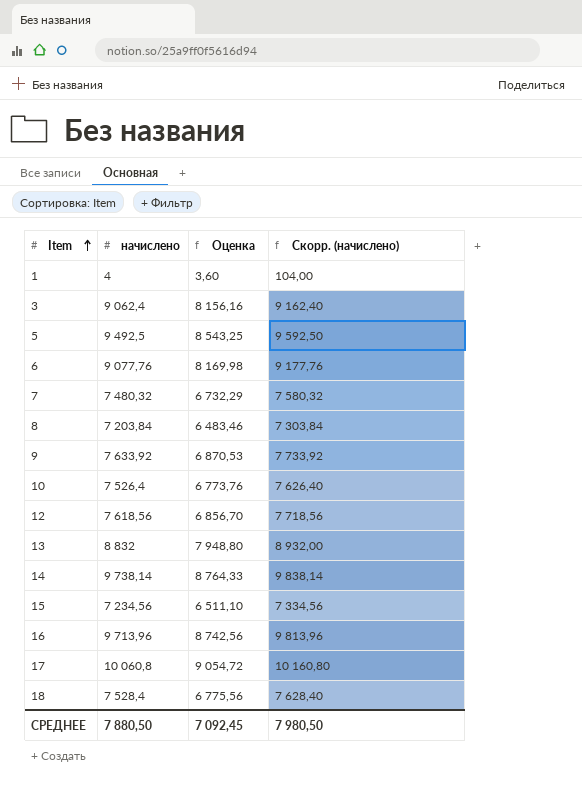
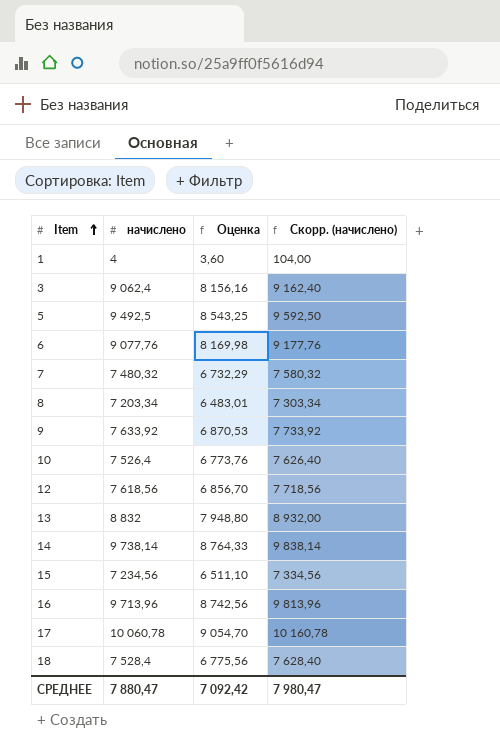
8 | начислено: 7 203,84 -> 7 203,34
8 | Оценка: 6 483,46 -> 6 483,01
8 | Скорр. (начислено): 7 303,84 -> 7 303,34
17 | начислено: 10 060,8 -> 10 060,78
17 | Оценка: 9 054,72 -> 9 054,70
17 | Скорр. (начислено): 10 160,80 -> 10 160,78
СРЕДНЕЕ | начислено: 7 880,50 -> 7 880,47
СРЕДНЕЕ | Оценка: 7 092,45 -> 7 092,42
СРЕДНЕЕ | Скорр. (начислено): 7 980,50 -> 7 980,47

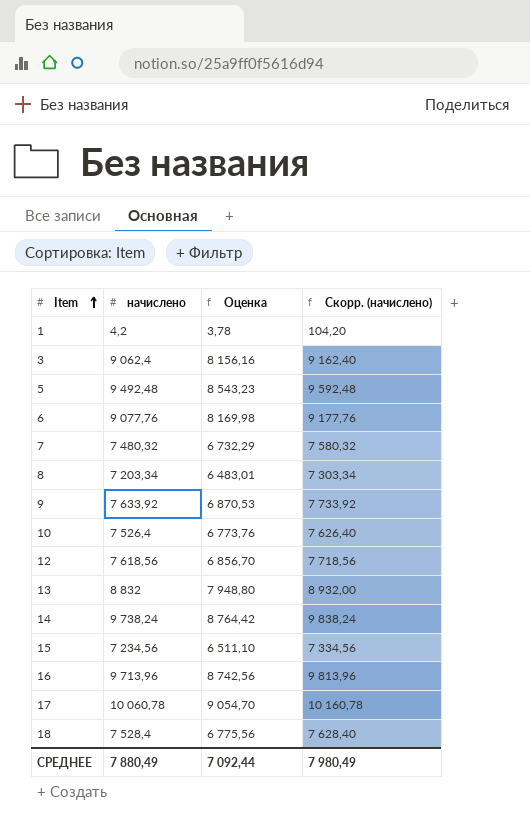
1 | начислено: 4 -> 4,2
1 | Оценка: 3,60 -> 3,78
1 | Скорр. (начислено): 104,00 -> 104,20
5 | начислено: 9 492,5 -> 9 492,48
5 | Оценка: 8 543,25 -> 8 543,23
5 | Скорр. (начислено): 9 592,50 -> 9 592,48
14 | начислено: 9 738,14 -> 9 738,24
14 | Оценка: 8 764,33 -> 8 764,42
14 | Скорр. (начислено): 9 838,14 -> 9 838,24
СРЕДНЕЕ | начислено: 7 880,47 -> 7 880,49
СРЕДНЕЕ | Оценка: 7 092,42 -> 7 092,44
СРЕДНЕЕ | Скорр. (начислено): 7 980,47 -> 7 980,49

